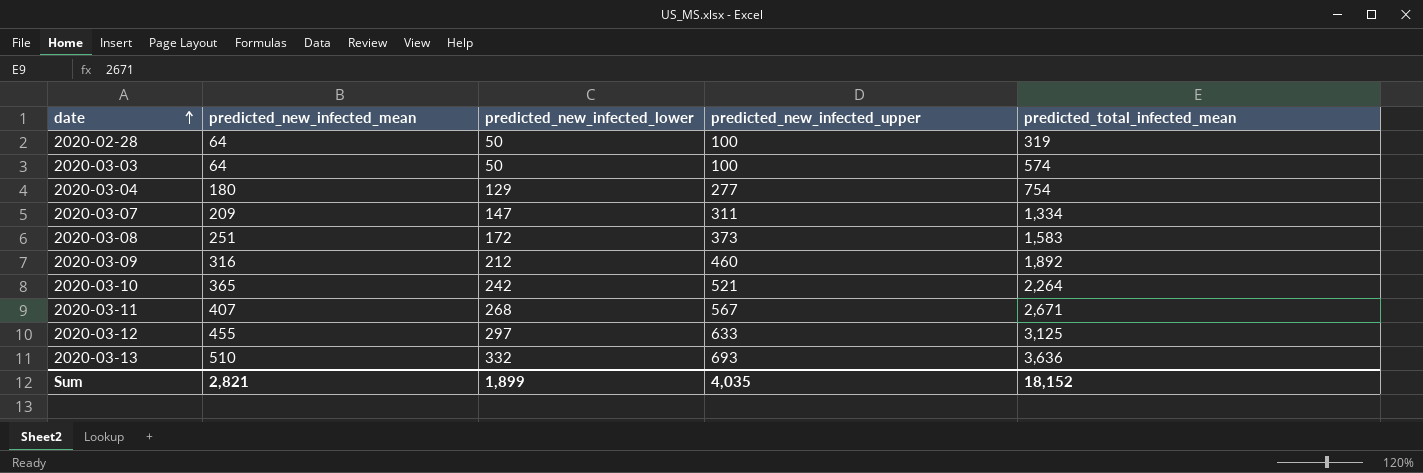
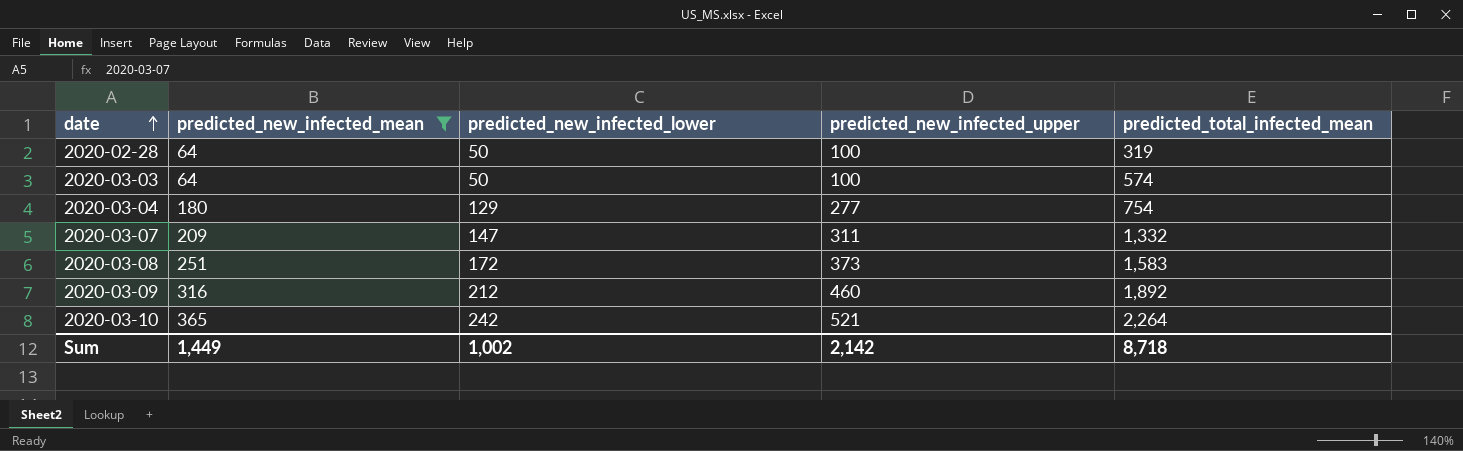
filter: none -> predicted_new_infected_mean <= 365
2020-03-07 | predicted_total_infected_mean: 1,334 -> 1,332
Sum | predicted_new_infected_mean: 2,821 -> 1,449
Sum | predicted_new_infected_lower: 1,899 -> 1,002
Sum | predicted_new_infected_upper: 4,035 -> 2,142
Sum | predicted_total_infected_mean: 18,152 -> 8,718

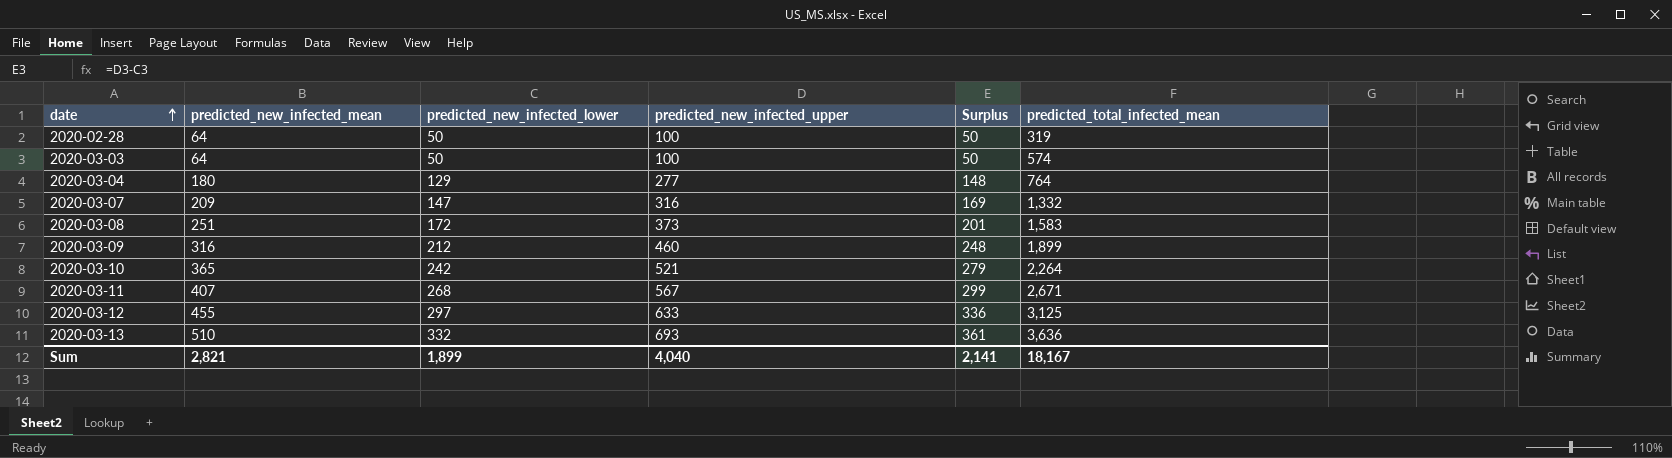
filter: predicted_new_infected_mean <= 365 -> none
column Surplus | formula: none -> [predicted_new_infected_upper] - [predicted_new_infected_lower]
2020-03-04 | predicted_total_infected_mean: 754 -> 764
2020-03-07 | predicted_new_infected_upper: 311 -> 316
2020-03-09 | predicted_total_infected_mean: 1,892 -> 1,899
Sum | predicted_new_infected_mean: 1,449 -> 2,821
Sum | predicted_new_infected_lower: 1,002 -> 1,899
Sum | predicted_new_infected_upper: 2,142 -> 4,040
Sum | predicted_total_infected_mean: 8,718 -> 18,167

